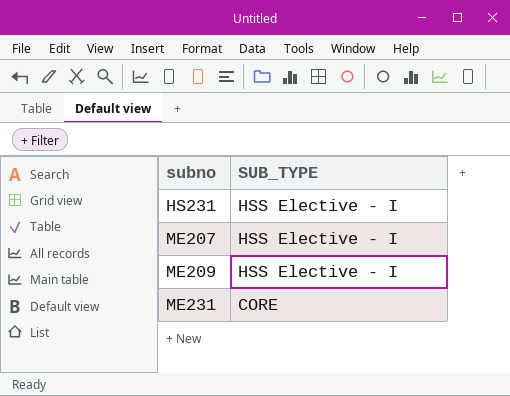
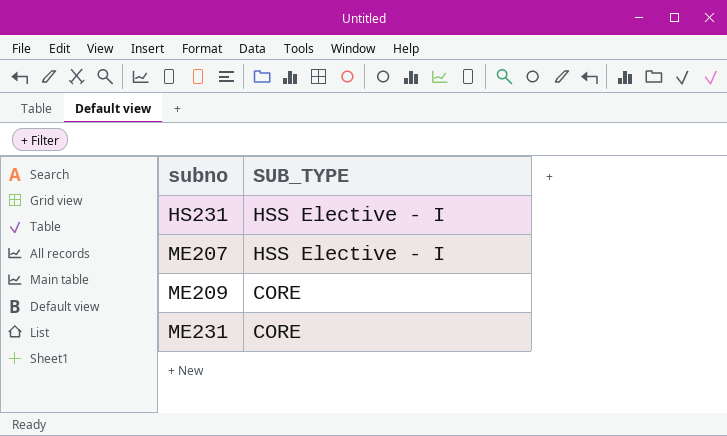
ME209 | SUB_TYPE: HSS Elective - I -> CORE

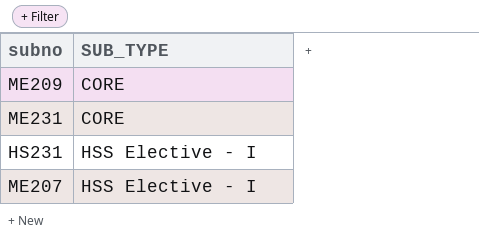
row order: subno ascending -> SUB_TYPE ascending

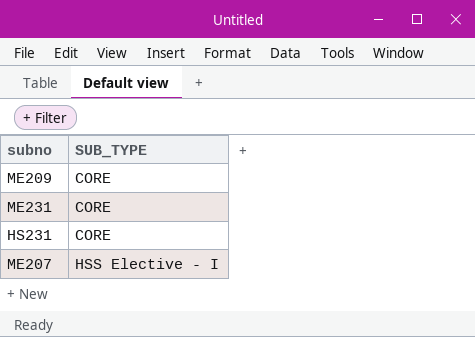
HS231 | SUB_TYPE: HSS Elective - I -> CORE

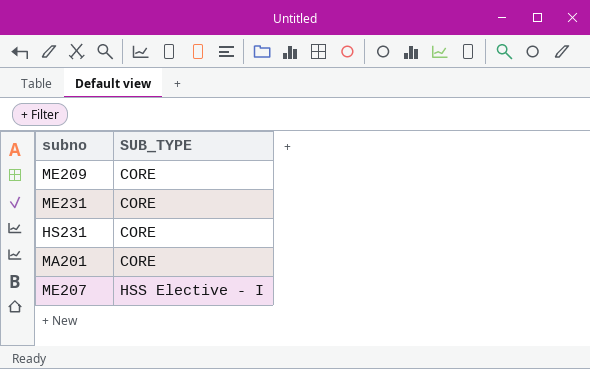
row MA201: none -> CORE

